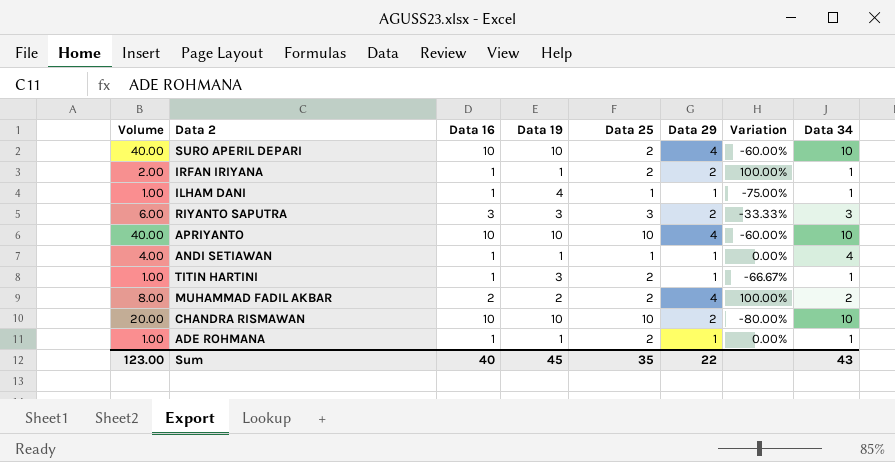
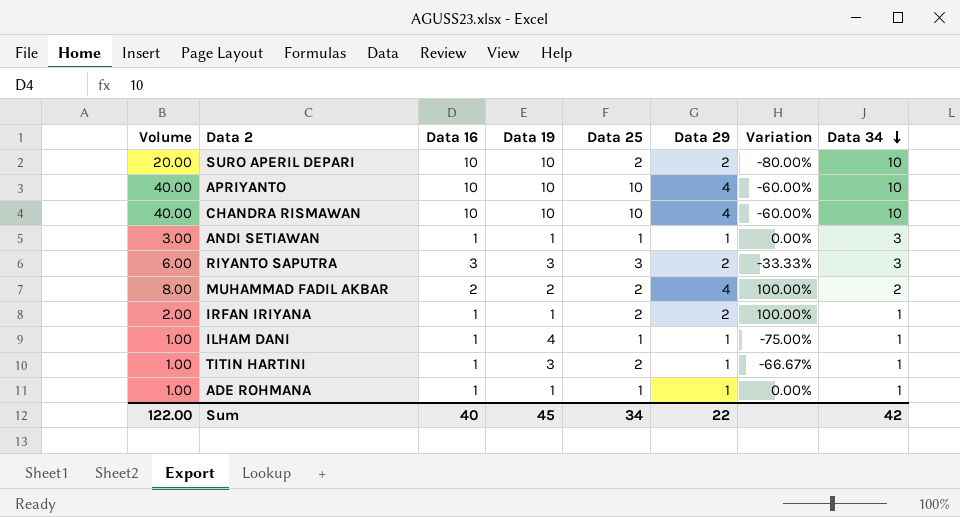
row order: none -> Data 34 descending
SURO APERIL DEPARI | Volume: 40.00 -> 20.00
SURO APERIL DEPARI | Data 29: 4 -> 2
SURO APERIL DEPARI | Variation: -60.00% -> -80.00%
CHANDRA RISMAWAN | Volume: 20.00 -> 40.00
CHANDRA RISMAWAN | Data 29: 2 -> 4
CHANDRA RISMAWAN | Variation: -80.00% -> -60.00%
ANDI SETIAWAN | Volume: 4.00 -> 3.00
ANDI SETIAWAN | Data 34: 4 -> 3
ADE ROHMANA | Data 25: 2 -> 1
Sum | Volume: 123.00 -> 122.00
Sum | Data 25: 35 -> 34
Sum | Data 34: 43 -> 42

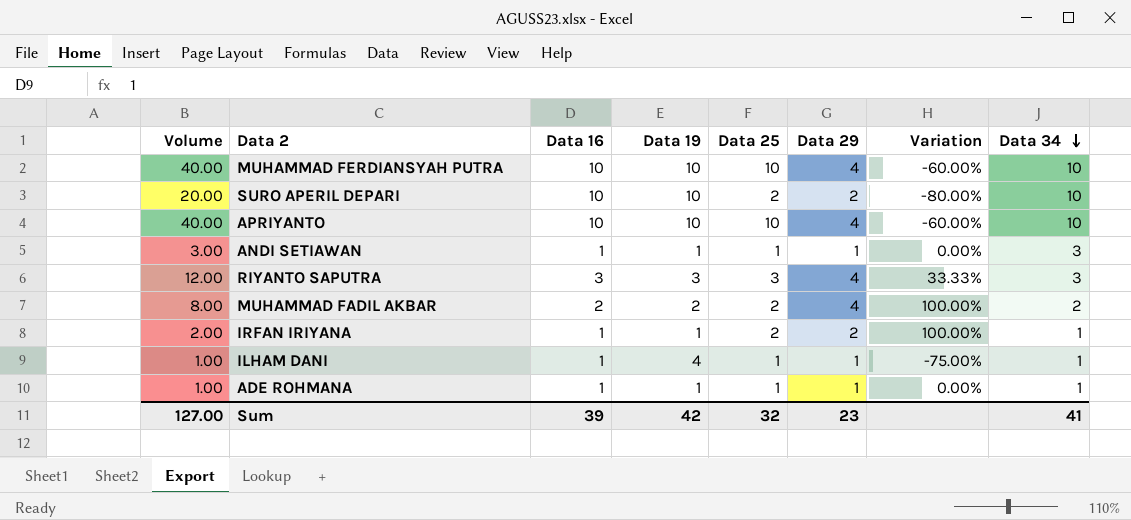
row CHANDRA RISMAWAN: 40.00 | 10 | 10 | 10 | 4 | -60.00% | 10 -> none
row TITIN HARTINI: 1.00 | 1 | 3 | 2 | 1 | -66.67% | 1 -> none
row MUHAMMAD FERDIANSYAH PUTRA: none -> 40.00 | 10 | 10 | 10 | 4 | -60.00% | 10
RIYANTO SAPUTRA | Volume: 6.00 -> 12.00
RIYANTO SAPUTRA | Data 29: 2 -> 4
RIYANTO SAPUTRA | Variation: -33.33% -> 33.33%
Sum | Volume: 122.00 -> 127.00
Sum | Data 16: 40 -> 39
Sum | Data 19: 45 -> 42
Sum | Data 25: 34 -> 32
Sum | Data 29: 22 -> 23
Sum | Data 34: 42 -> 41

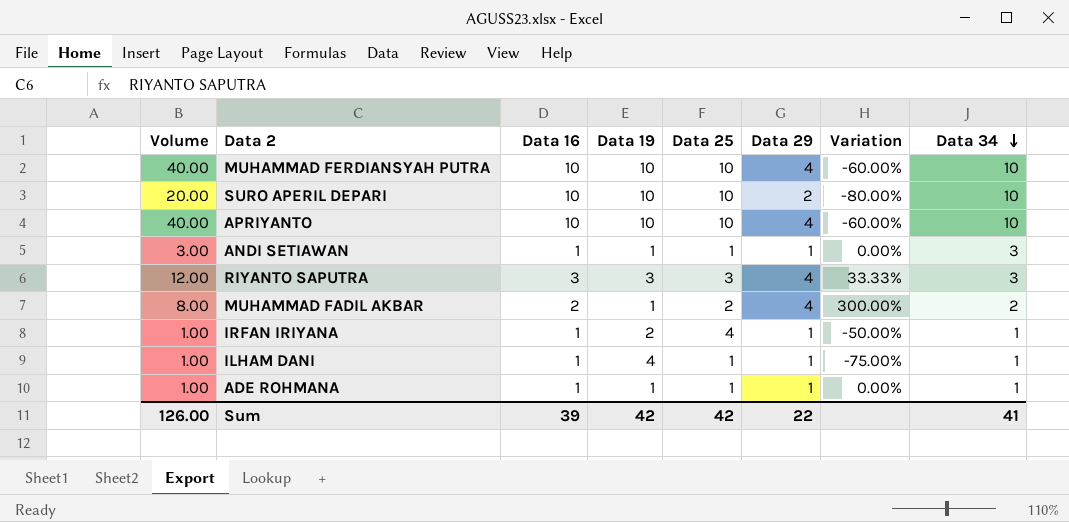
SURO APERIL DEPARI | Data 25: 2 -> 10
MUHAMMAD FADIL AKBAR | Data 19: 2 -> 1
MUHAMMAD FADIL AKBAR | Variation: 100.00% -> 300.00%
IRFAN IRIYANA | Volume: 2.00 -> 1.00
IRFAN IRIYANA | Data 19: 1 -> 2
IRFAN IRIYANA | Data 25: 2 -> 4
IRFAN IRIYANA | Data 29: 2 -> 1
IRFAN IRIYANA | Variation: 100.00% -> -50.00%
Sum | Volume: 127.00 -> 126.00
Sum | Data 25: 32 -> 42
Sum | Data 29: 23 -> 22

